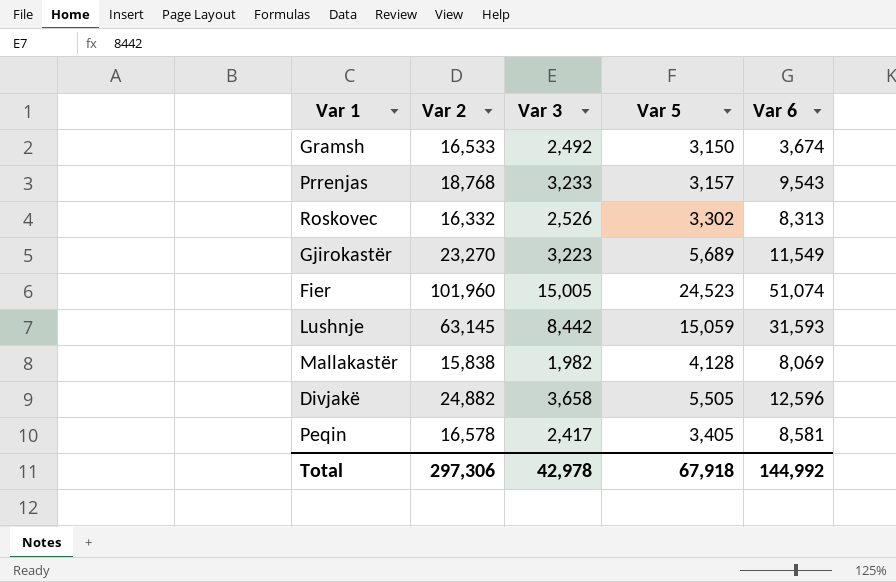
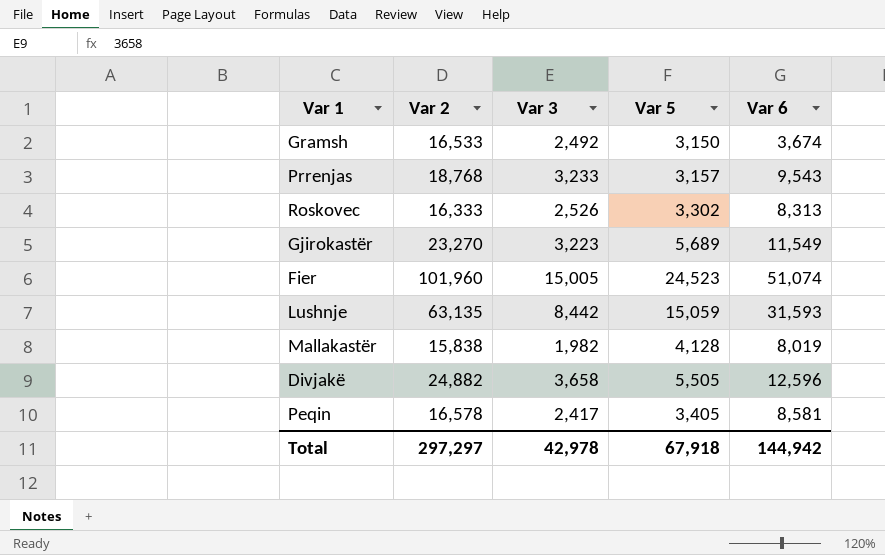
Roskovec | Var 2: 16,332 -> 16,333
Lushnje | Var 2: 63,145 -> 63,135
Mallakastër | Var 6: 8,069 -> 8,019
Total | Var 2: 297,306 -> 297,297
Total | Var 6: 144,992 -> 144,942

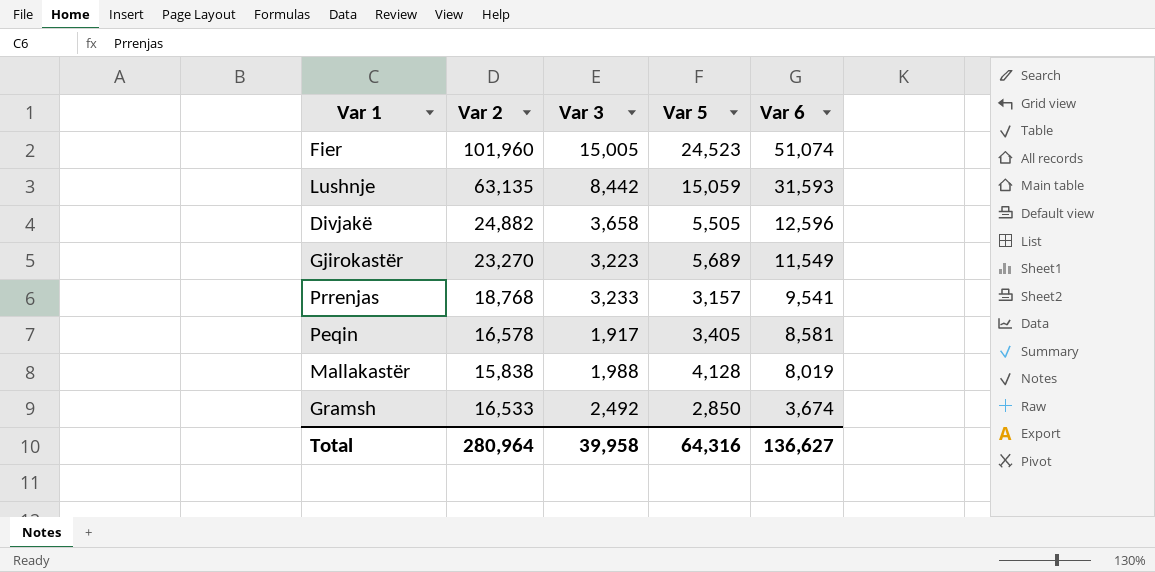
row order: none -> Var 6 descending
row Roskovec: 16,333 | 2,526 | 3,302 | 8,313 -> none
Prrenjas | Var 6: 9,543 -> 9,541
Peqin | Var 3: 2,417 -> 1,917
Mallakastër | Var 3: 1,982 -> 1,988
Gramsh | Var 5: 3,150 -> 2,850
Total | Var 2: 297,297 -> 280,964
Total | Var 3: 42,978 -> 39,958
Total | Var 5: 67,918 -> 64,316
Total | Var 6: 144,942 -> 136,627

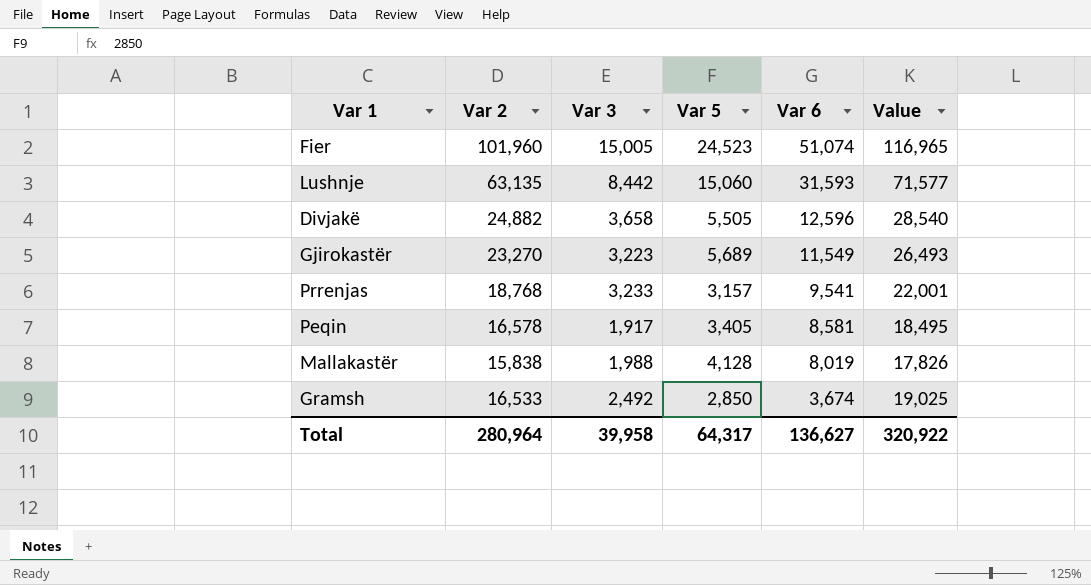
column Value | formula: none -> [Var 2] + [Var 3]
Lushnje | Var 5: 15,059 -> 15,060
Total | Var 5: 64,316 -> 64,317

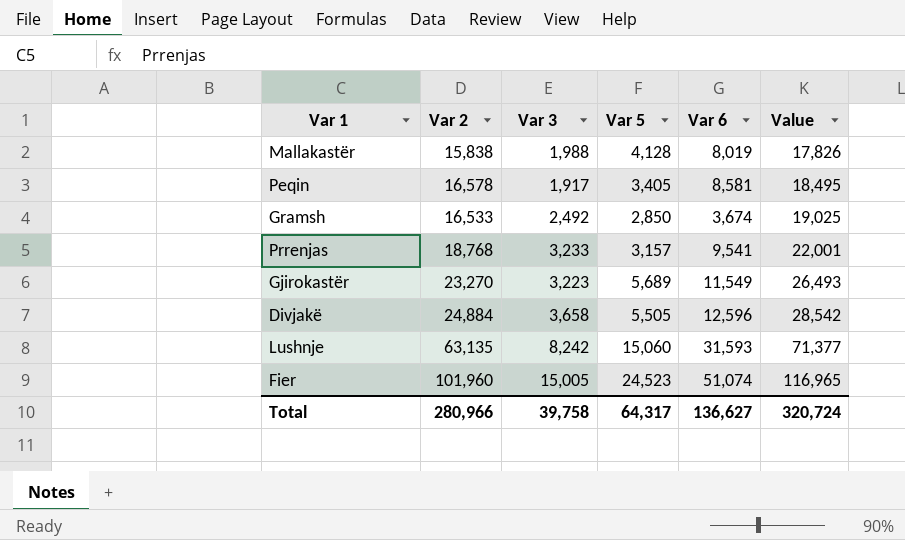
row order: Var 6 descending -> Value ascending
Divjakë | Var 2: 24,882 -> 24,884
Divjakë | Value: 28,540 -> 28,542
Lushnje | Var 3: 8,442 -> 8,242
Lushnje | Value: 71,577 -> 71,377
Total | Var 2: 280,964 -> 280,966
Total | Var 3: 39,958 -> 39,758
Total | Value: 320,922 -> 320,724

